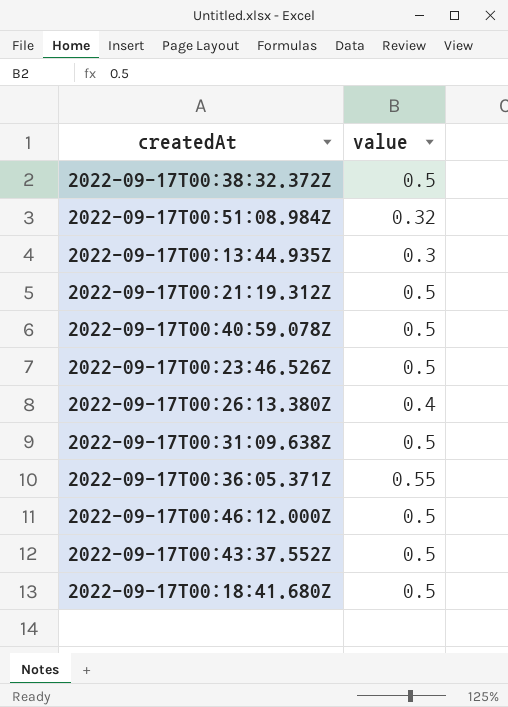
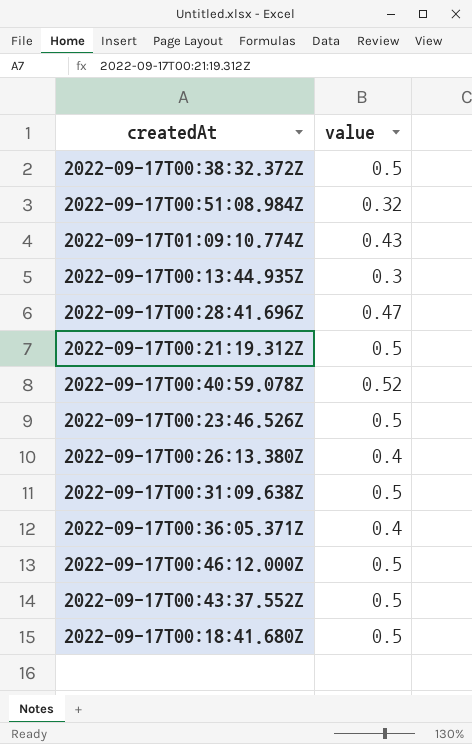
row 2022-09-17T01:09:10.774Z: none -> 0.43
row 2022-09-17T00:28:41.696Z: none -> 0.47
2022-09-17T00:40:59.078Z | value: 0.5 -> 0.52
2022-09-17T00:36:05.371Z | value: 0.55 -> 0.4

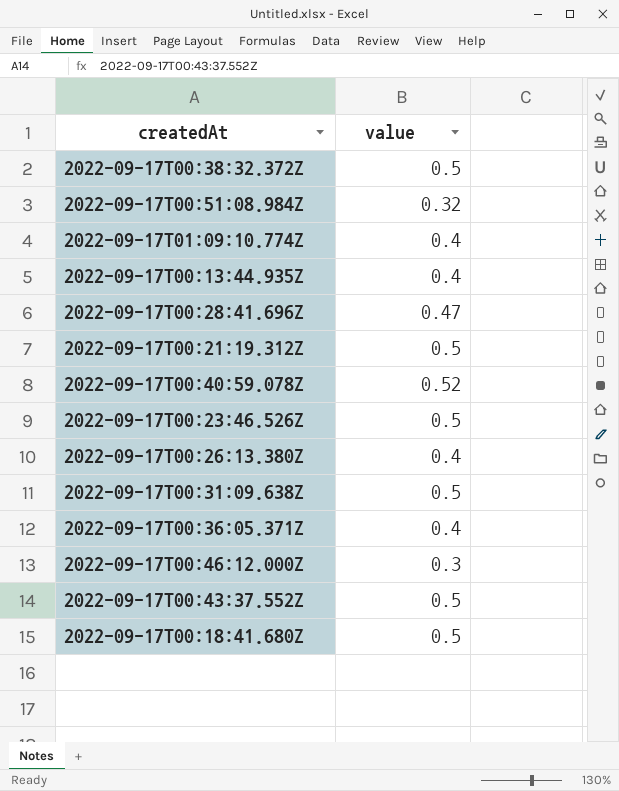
2022-09-17T01:09:10.774Z | value: 0.43 -> 0.4
2022-09-17T00:13:44.935Z | value: 0.3 -> 0.4
2022-09-17T00:46:12.000Z | value: 0.5 -> 0.3

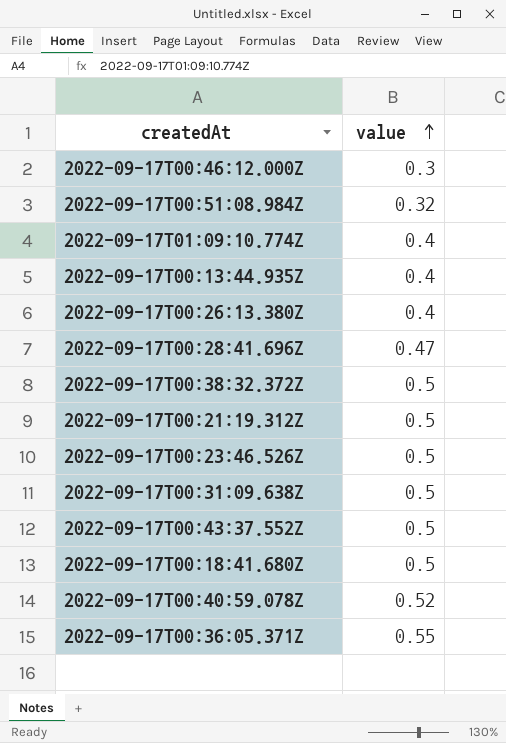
row order: none -> value ascending
2022-09-17T00:36:05.371Z | value: 0.4 -> 0.55

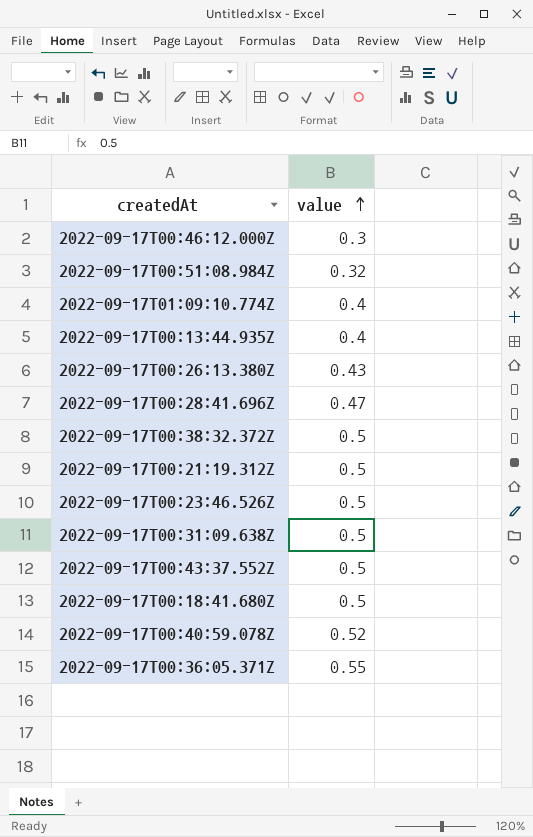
2022-09-17T00:26:13.380Z | value: 0.4 -> 0.43

